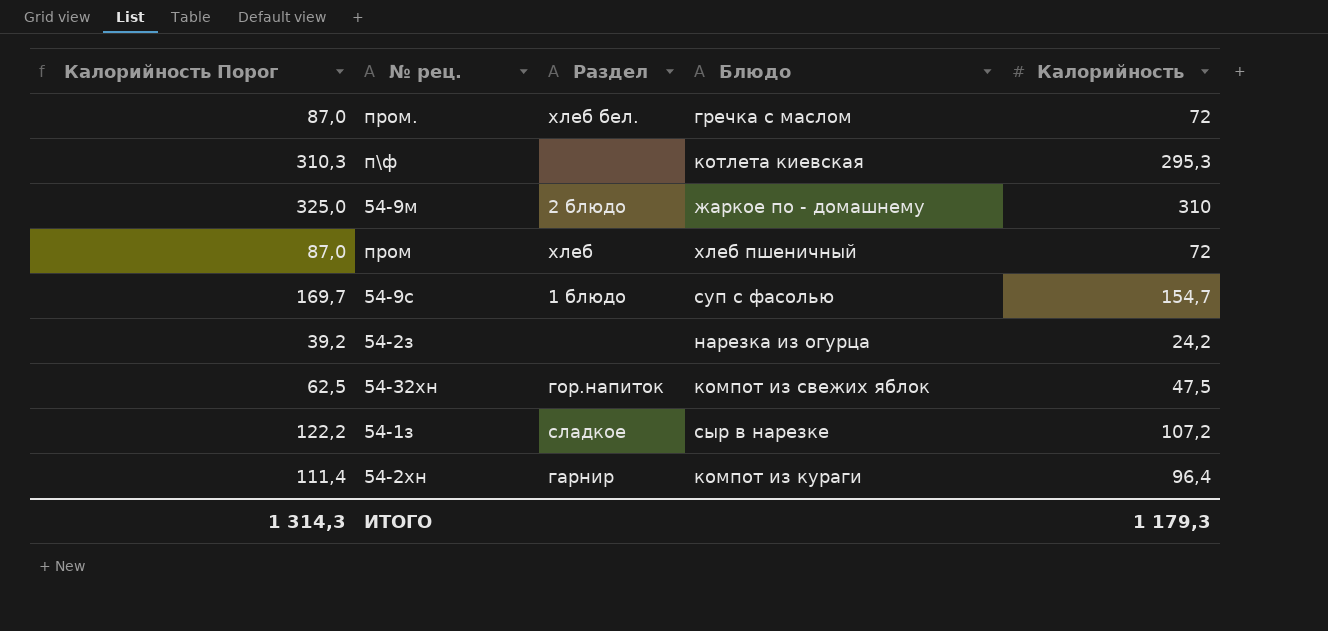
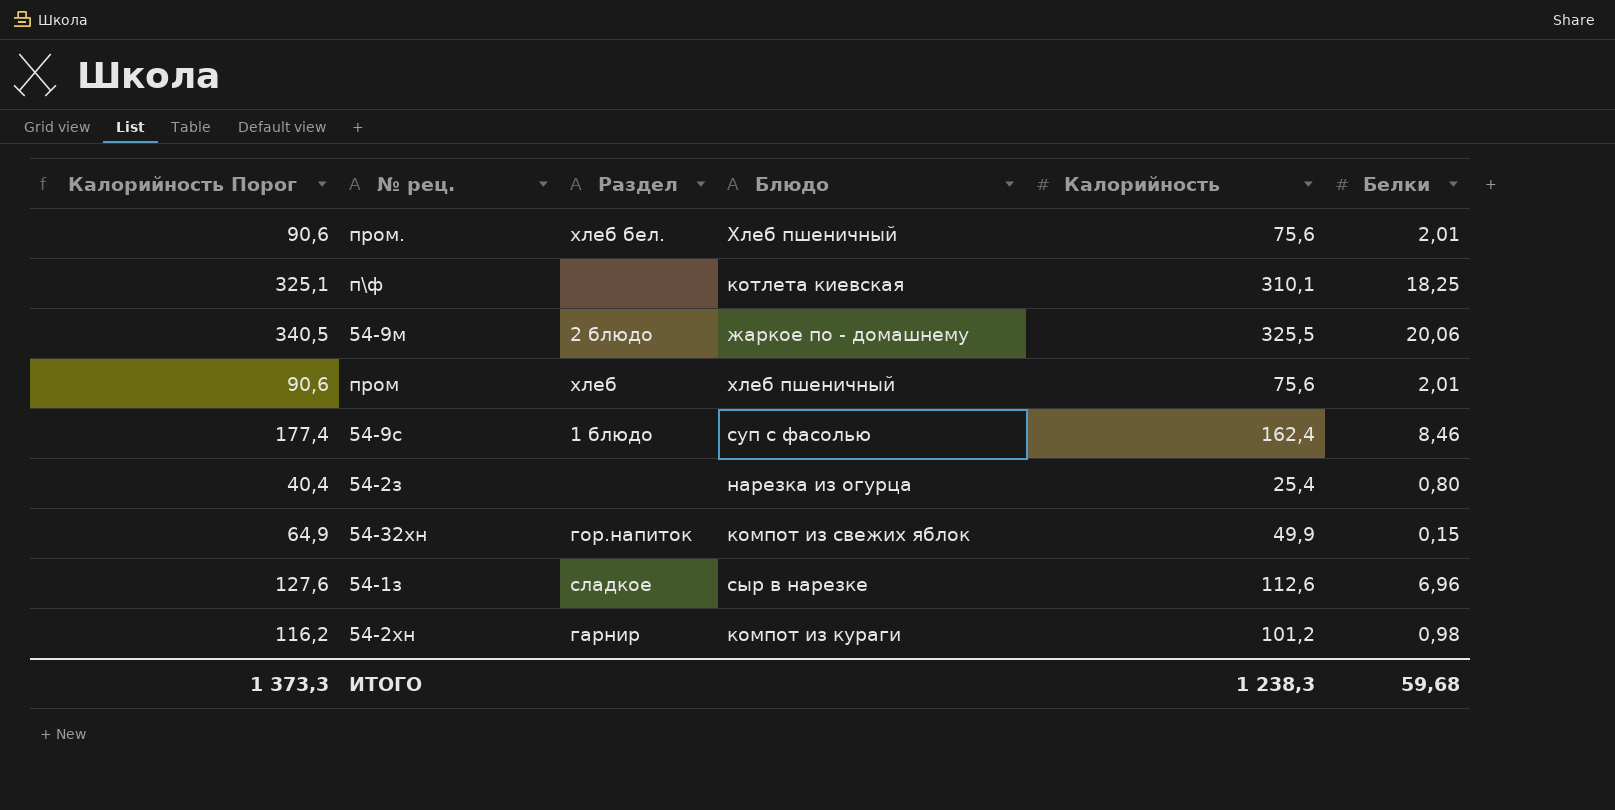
column Белки | position: none -> 6
пром. | Калорийность Порог: 87,0 -> 90,6
пром. | Блюдо: гречка с маслом -> Хлеб пшеничный
пром. | Калорийность: 72 -> 75,6
п\ф | Калорийность Порог: 310,3 -> 325,1
п\ф | Калорийность: 295,3 -> 310,1
54-9м | Калорийность Порог: 325,0 -> 340,5
54-9м | Калорийность: 310 -> 325,5
пром | Калорийность Порог: 87,0 -> 90,6
пром | Калорийность: 72 -> 75,6
54-9с | Калорийность Порог: 169,7 -> 177,4
54-9с | Калорийность: 154,7 -> 162,4
54-2з | Калорийность Порог: 39,2 -> 40,4
54-2з | Калорийность: 24,2 -> 25,4
54-32хн | Калорийность Порог: 62,5 -> 64,9
54-32хн | Калорийность: 47,5 -> 49,9
54-1з | Калорийность Порог: 122,2 -> 127,6
54-1з | Калорийность: 107,2 -> 112,6
54-2хн | Калорийность Порог: 111,4 -> 116,2
54-2хн | Калорийность: 96,4 -> 101,2
ИТОГО | Калорийность Порог: 1 314,3 -> 1 373,3
ИТОГО | Калорийность: 1 179,3 -> 1 238,3

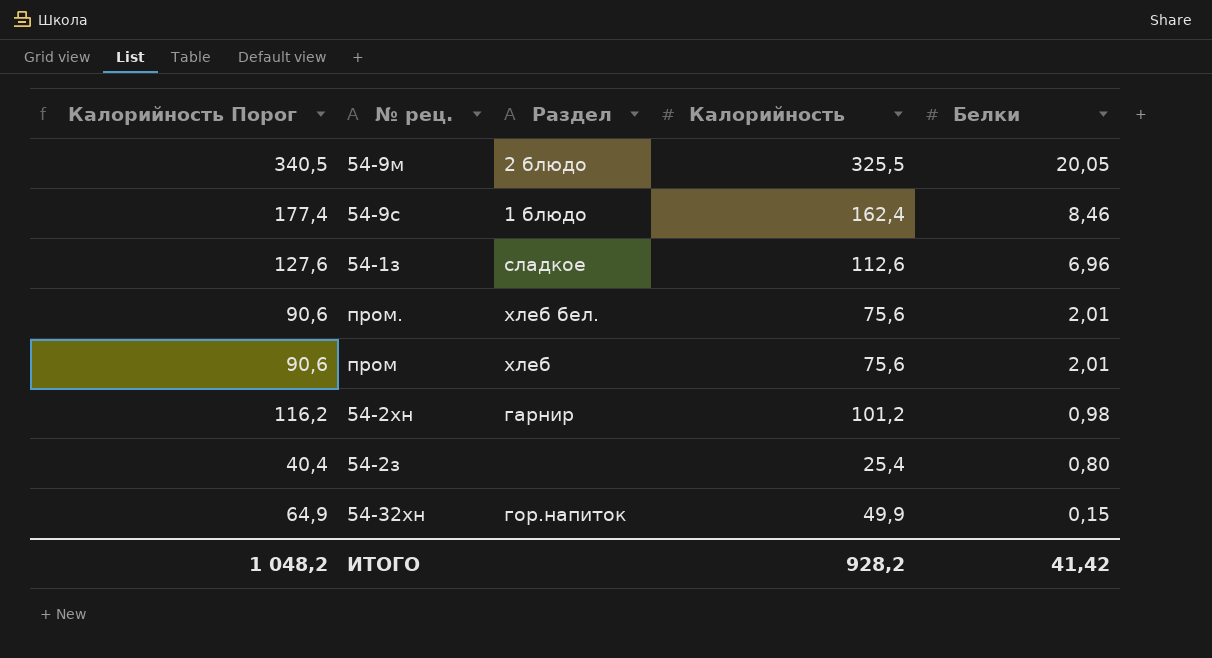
row order: none -> Белки descending
column Блюдо | position: 4 -> none
row п\ф: 325,1 | none | котлета киевская | 310,1 | 18,25 -> none
54-9м | Белки: 20,06 -> 20,05
ИТОГО | Калорийность Порог: 1 373,3 -> 1 048,2
ИТОГО | Калорийность: 1 238,3 -> 928,2
ИТОГО | Белки: 59,68 -> 41,42

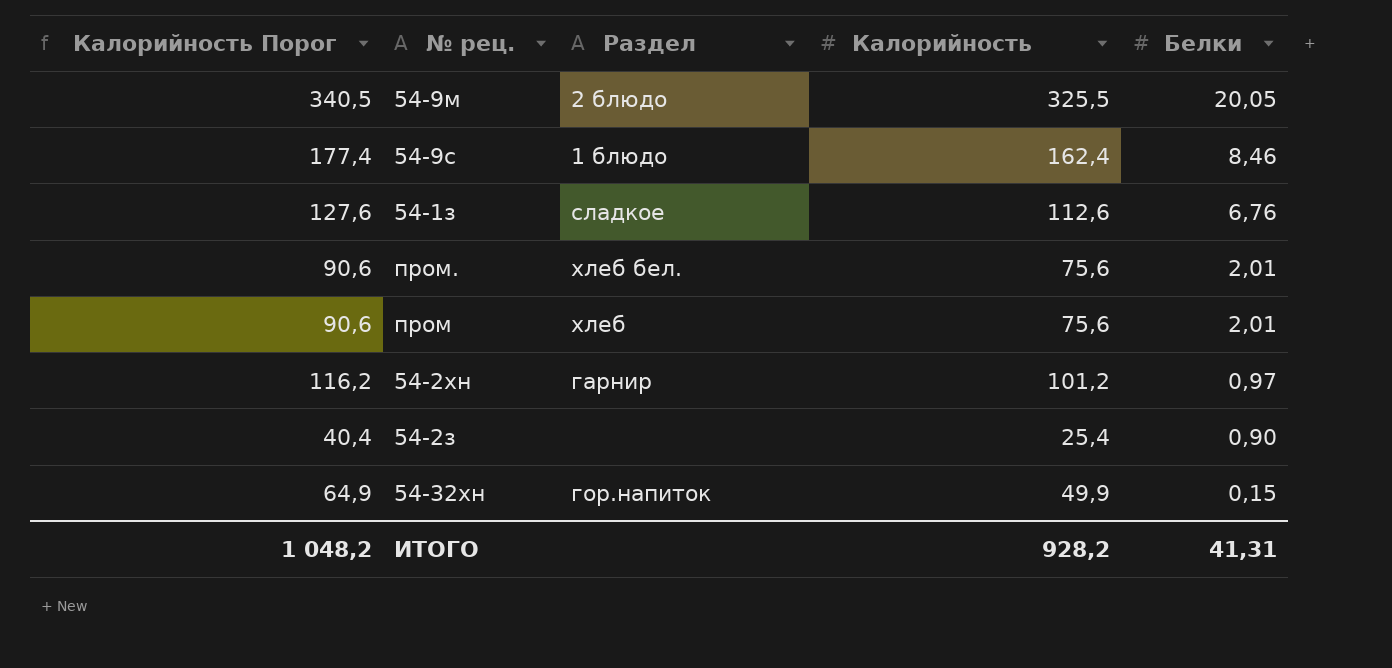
54-1з | Белки: 6,96 -> 6,76
54-2хн | Белки: 0,98 -> 0,97
54-2з | Белки: 0,80 -> 0,90
ИТОГО | Белки: 41,42 -> 41,31

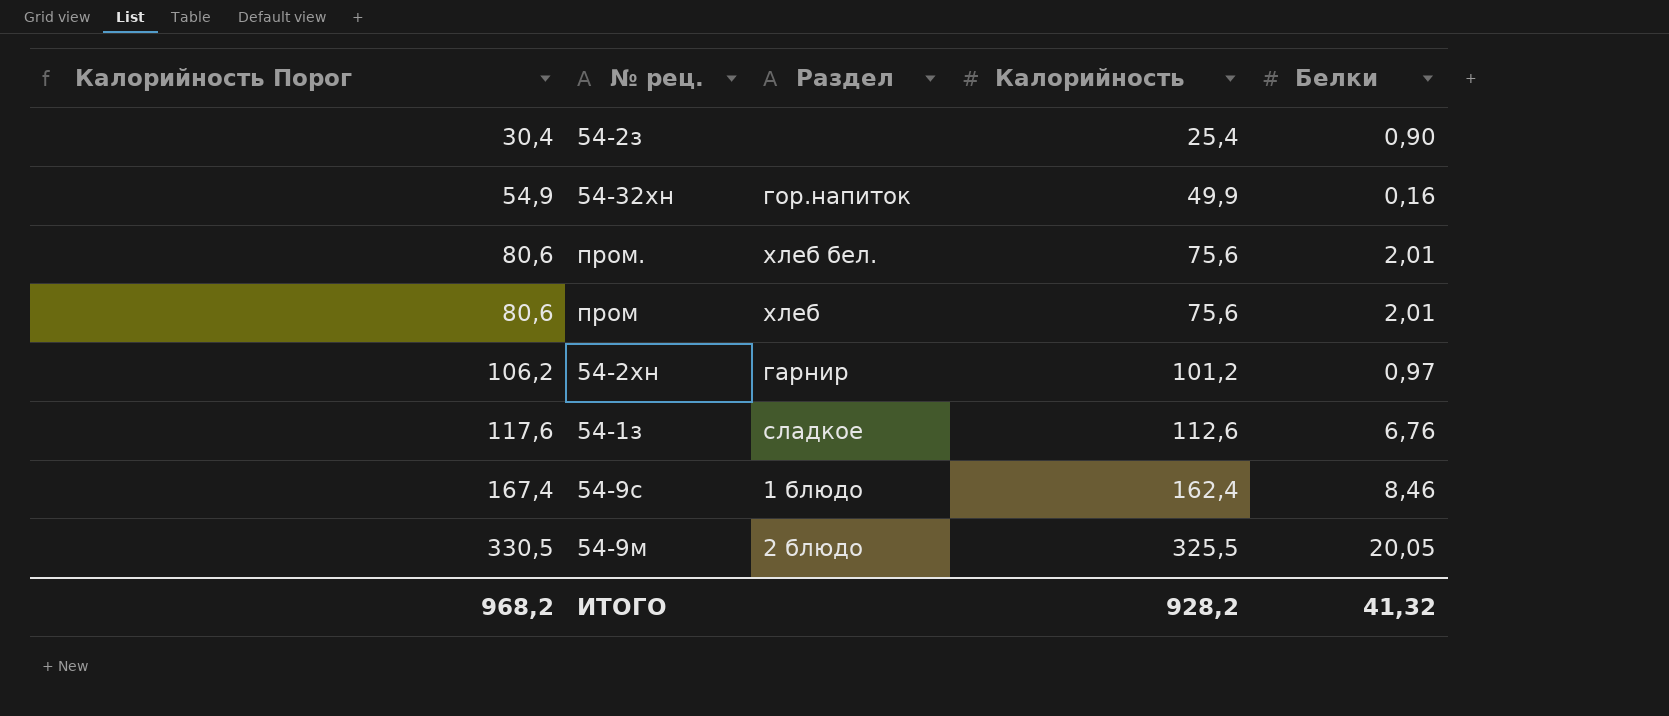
row order: Белки descending -> Калорийность Порог ascending
column Калорийность Порог | formula: [Калорийность] + 15 -> [Калорийность] + 5
54-32хн | Белки: 0,15 -> 0,16
ИТОГО | Калорийность Порог: 1 048,2 -> 968,2
ИТОГО | Белки: 41,31 -> 41,32

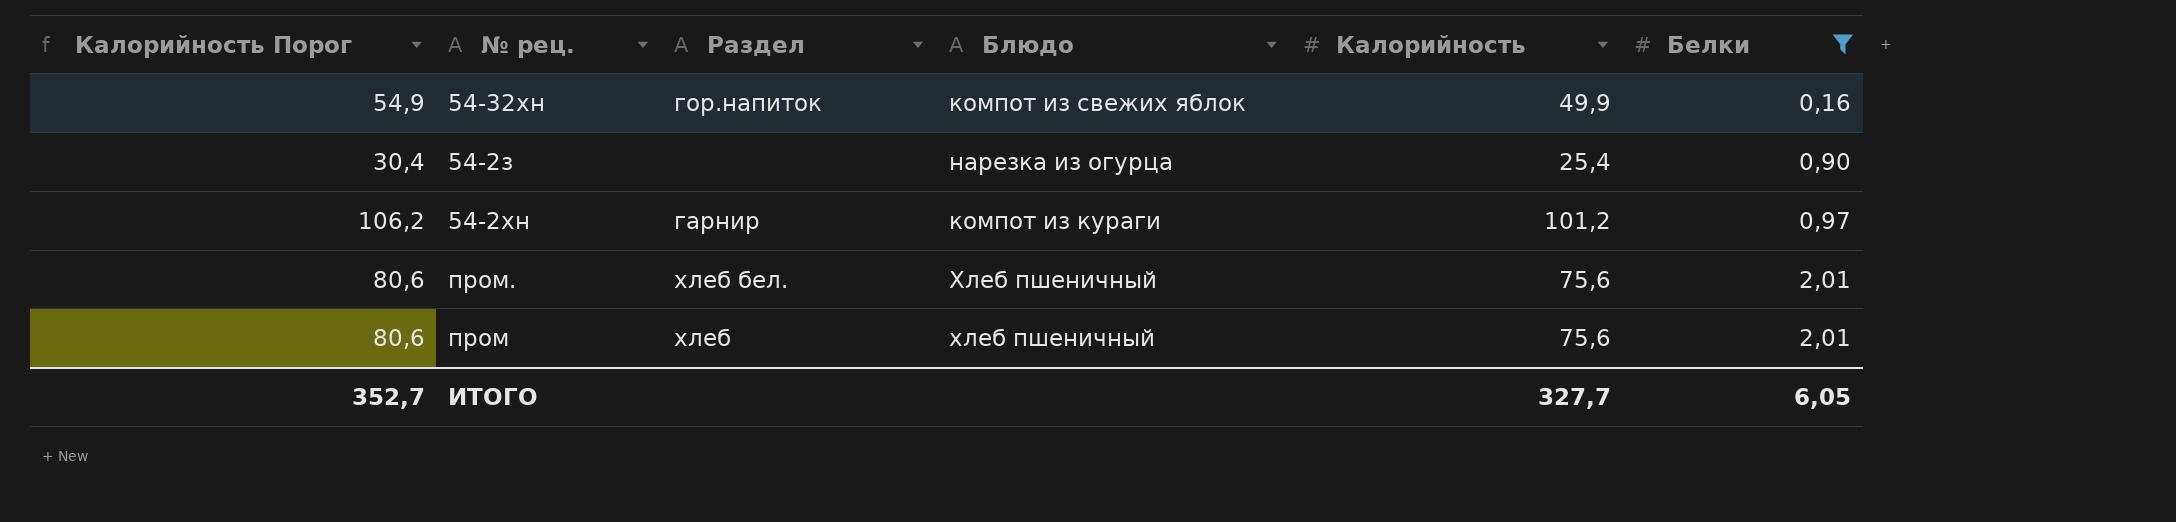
filter: none -> Белки <= 2,01
row order: Калорийность Порог ascending -> Белки ascending
column Блюдо | position: none -> 4
ИТОГО | Калорийность Порог: 968,2 -> 352,7
ИТОГО | Калорийность: 928,2 -> 327,7
ИТОГО | Белки: 41,32 -> 6,05

